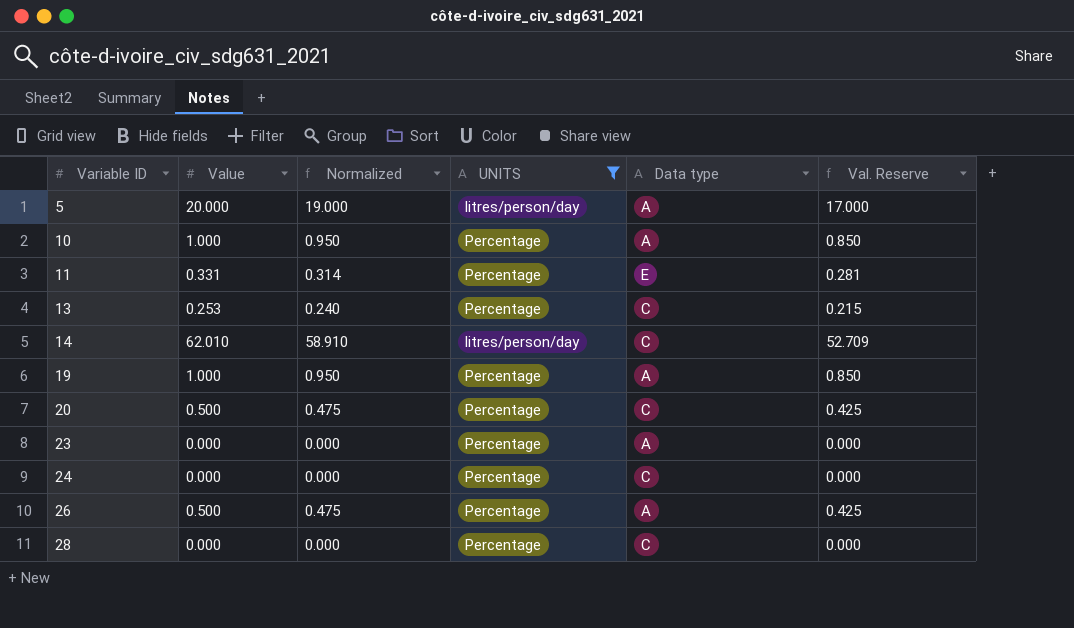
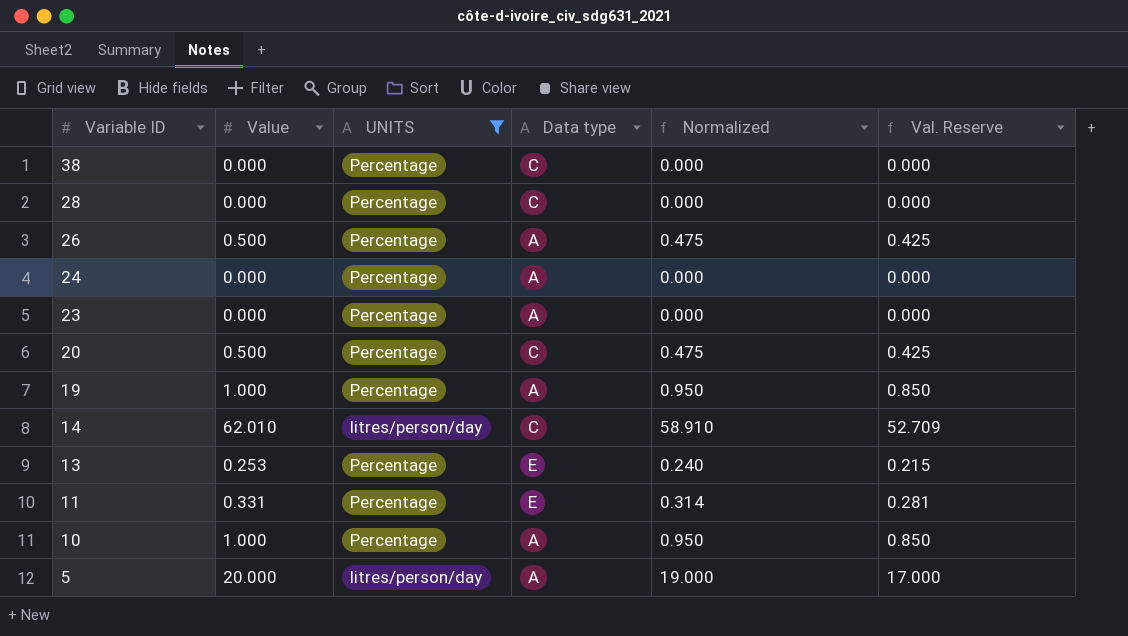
row order: Variable ID ascending -> Variable ID descending
column Normalized | position: 3 -> 5
row 38: none -> 0.000 | Percentage | C | 0.000 | 0.000
24 | Data type: C -> A
13 | Data type: C -> E

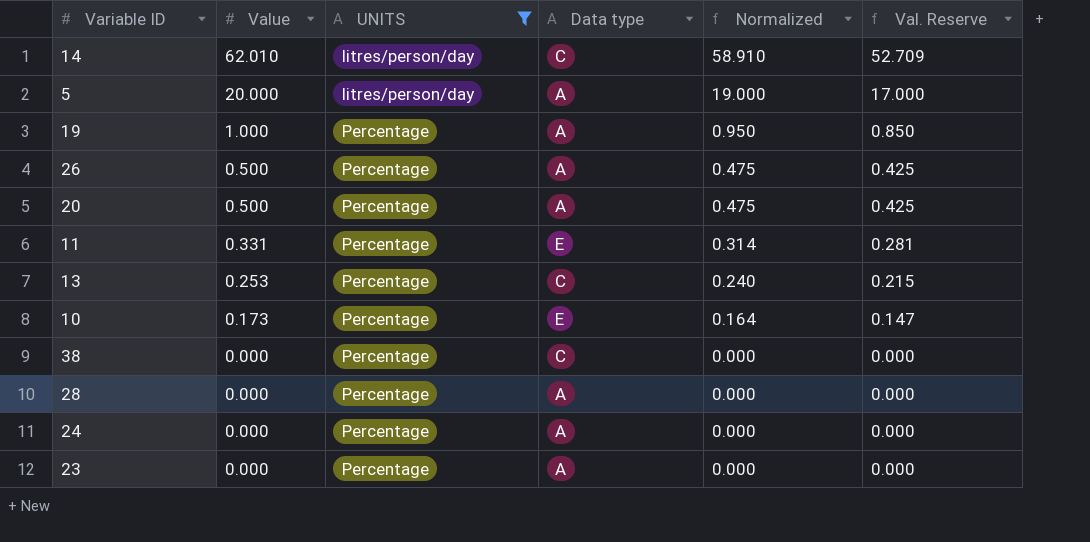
row order: Variable ID descending -> Value descending
20 | Data type: C -> A
13 | Data type: E -> C
10 | Value: 1.000 -> 0.173
10 | Data type: A -> E
10 | Normalized: 0.950 -> 0.164
10 | Val. Reserve: 0.850 -> 0.147
28 | Data type: C -> A

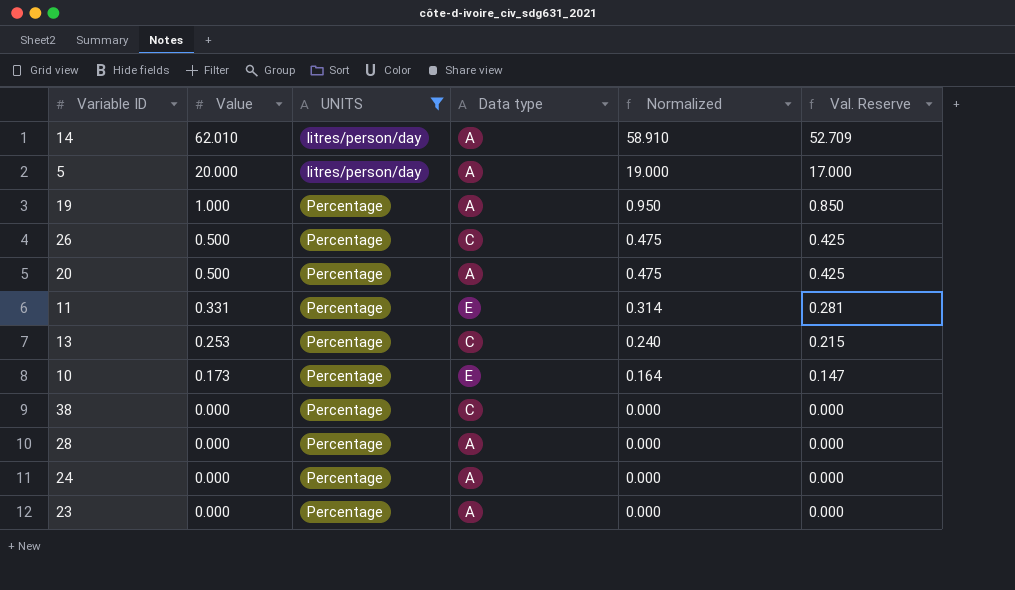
14 | Data type: C -> A
26 | Data type: A -> C

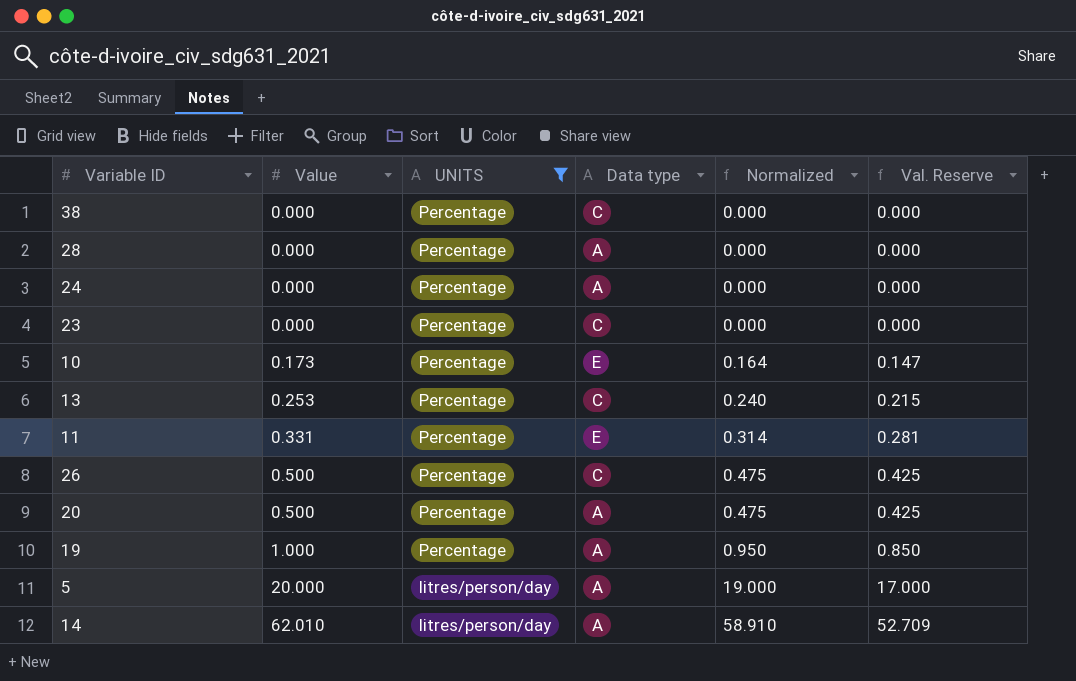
row order: Value descending -> Value ascending
23 | Data type: A -> C

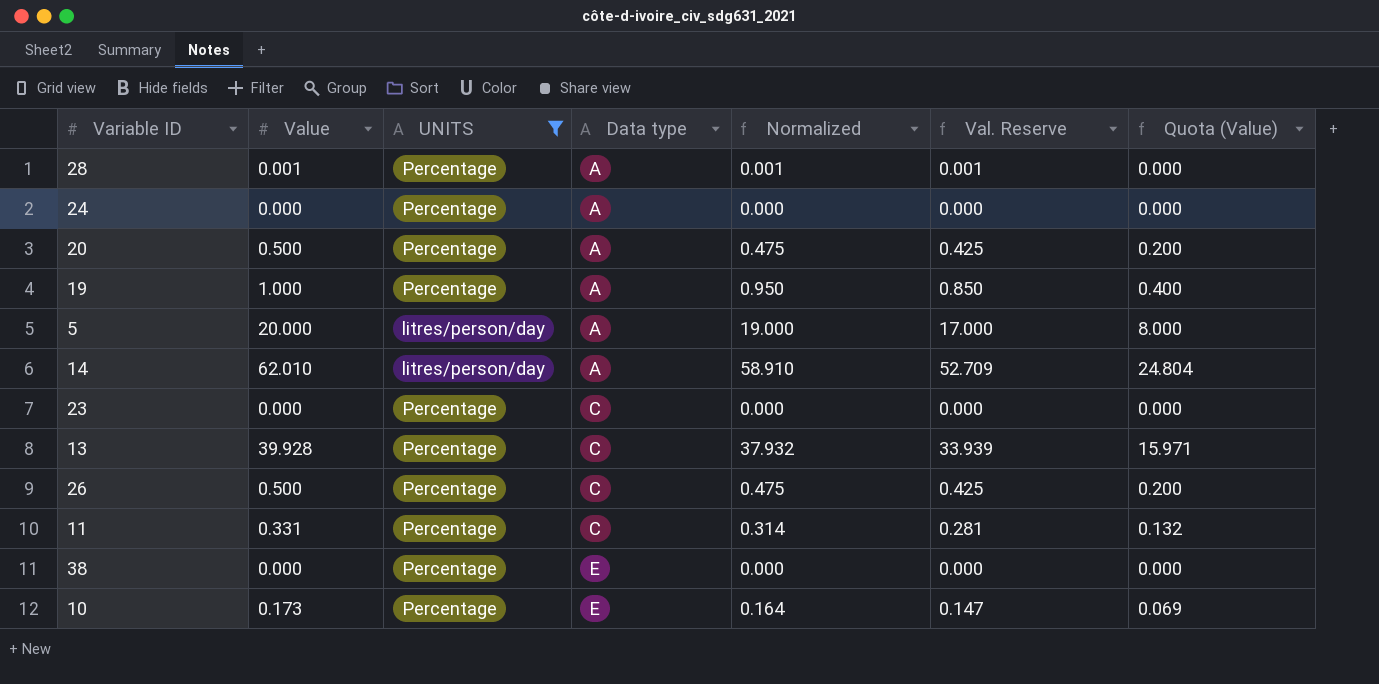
row order: Value ascending -> Data type ascending
column Quota (Value) | formula: none -> [Value] * 0.4
28 | Value: 0.000 -> 0.001
28 | Normalized: 0.000 -> 0.001
28 | Val. Reserve: 0.000 -> 0.001
13 | Value: 0.253 -> 39.928
13 | Normalized: 0.240 -> 37.932
13 | Val. Reserve: 0.215 -> 33.939
11 | Data type: E -> C
38 | Data type: C -> E

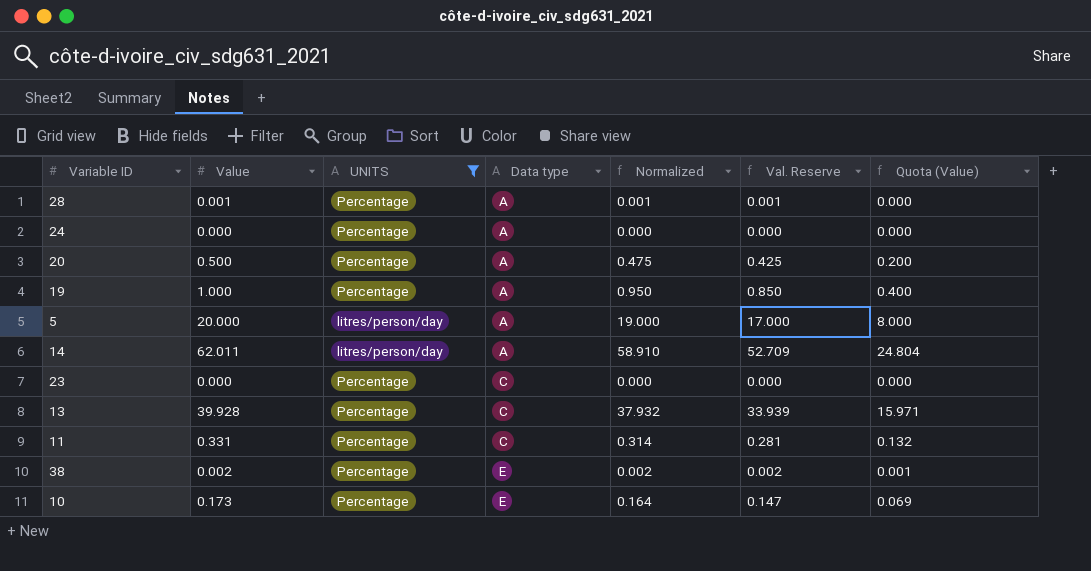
row 26: 0.500 | Percentage | C | 0.475 | 0.425 | 0.200 -> none
14 | Value: 62.010 -> 62.011
38 | Value: 0.000 -> 0.002
38 | Normalized: 0.000 -> 0.002
38 | Val. Reserve: 0.000 -> 0.002
38 | Quota (Value): 0.000 -> 0.001

